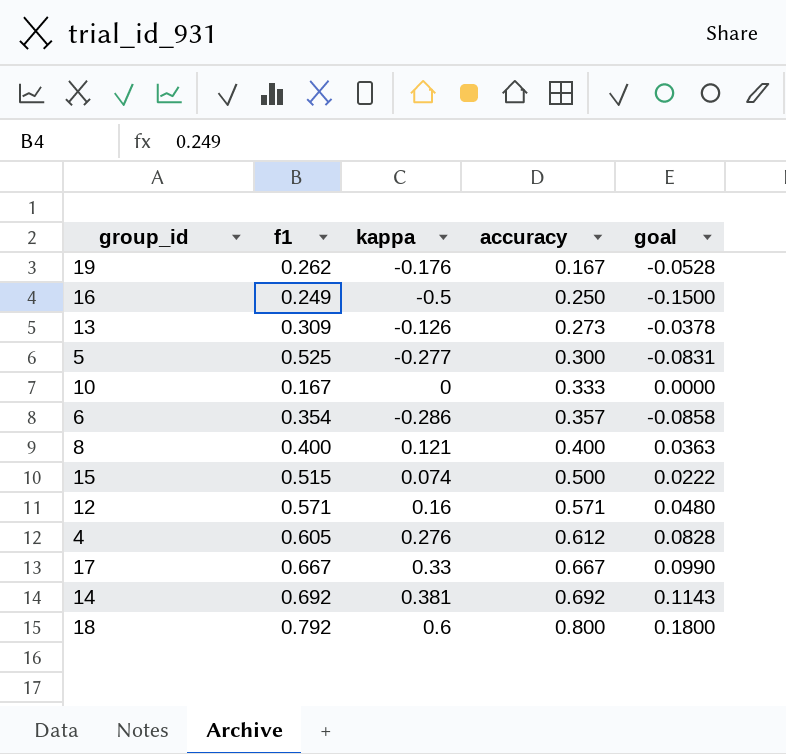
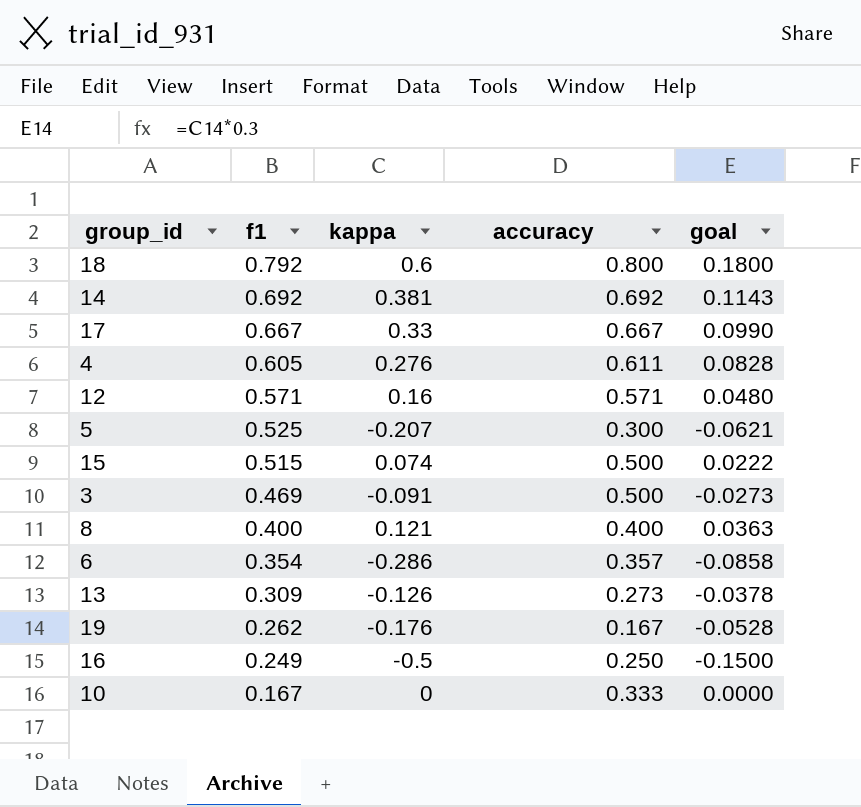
row order: accuracy ascending -> f1 descending
4 | accuracy: 0.612 -> 0.611
5 | kappa: -0.277 -> -0.207
5 | goal: -0.0831 -> -0.0621
row 3: none -> 0.469 | -0.091 | 0.500 | -0.0273

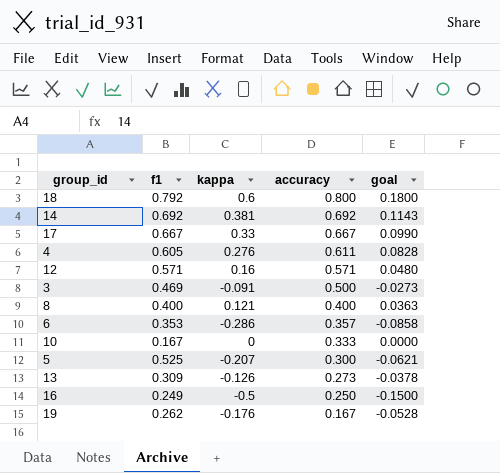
row order: f1 descending -> accuracy descending
row 15: 0.515 | 0.074 | 0.500 | 0.0222 -> none
6 | f1: 0.354 -> 0.353

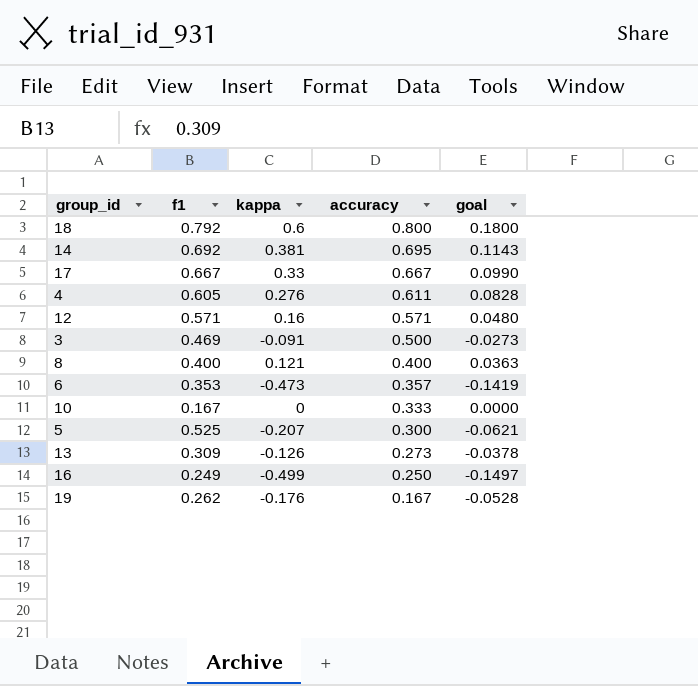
14 | accuracy: 0.692 -> 0.695
6 | kappa: -0.286 -> -0.473
6 | goal: -0.0858 -> -0.1419
16 | kappa: -0.5 -> -0.499
16 | goal: -0.1500 -> -0.1497

